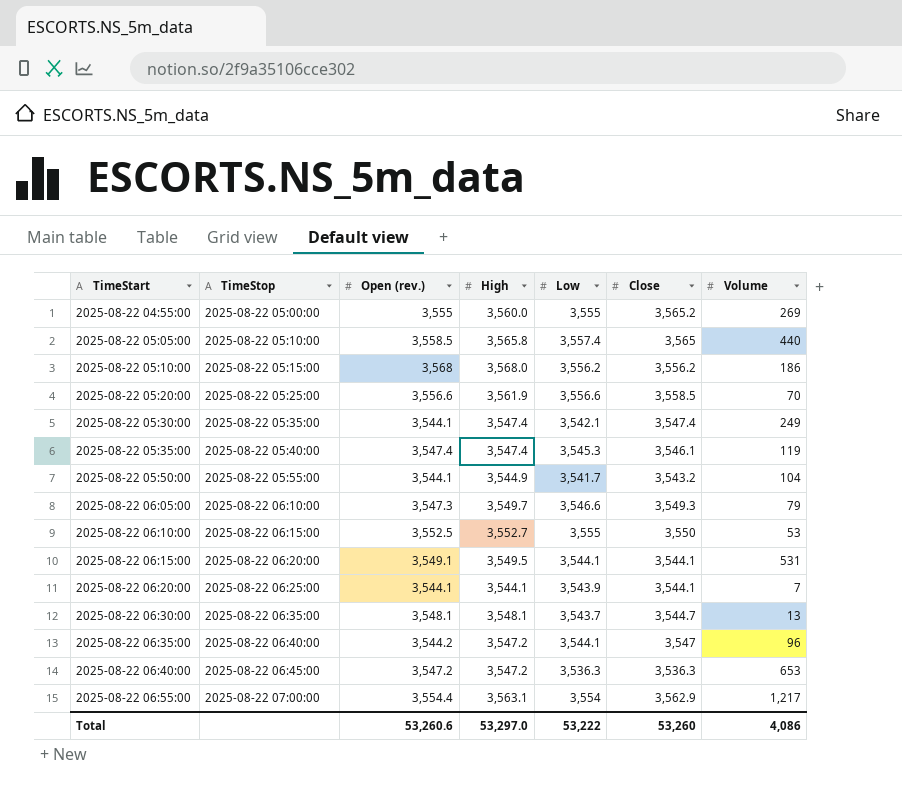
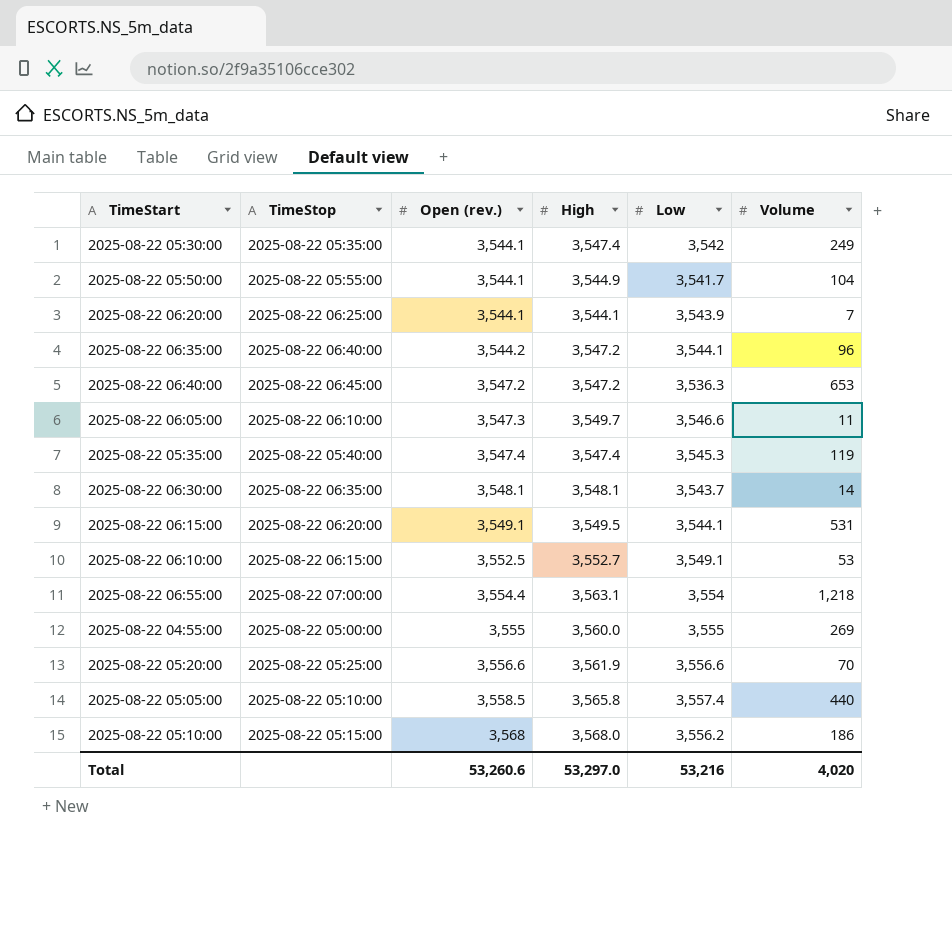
row order: TimeStart ascending -> Open (rev.) ascending
column Close | position: 6 -> none
2025-08-22 05:30:00 | Low: 3,542.1 -> 3,542
2025-08-22 06:05:00 | Volume: 79 -> 11
2025-08-22 06:30:00 | Volume: 13 -> 14
2025-08-22 06:10:00 | Low: 3,555 -> 3,549.1
2025-08-22 06:55:00 | Volume: 1,217 -> 1,218
Total | Low: 53,222 -> 53,216
Total | Volume: 4,086 -> 4,020

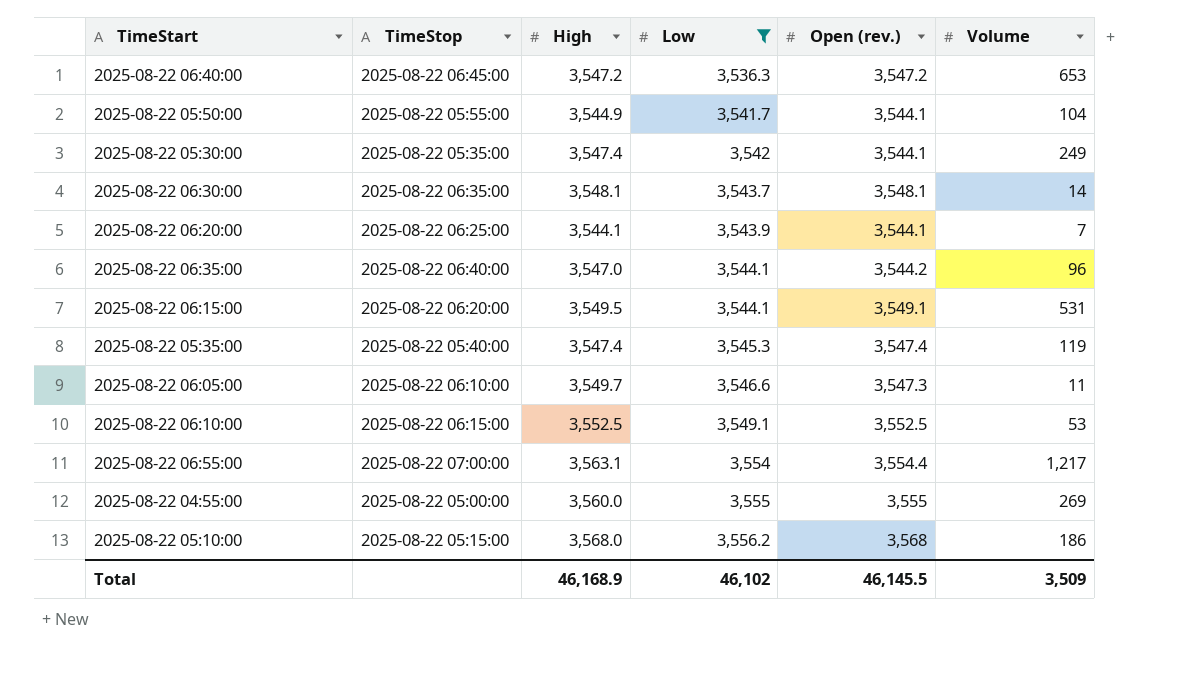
filter: none -> Low <= 3,556.2
row order: Open (rev.) ascending -> Low ascending
column Open (rev.) | position: 3 -> 5
2025-08-22 06:35:00 | High: 3,547.2 -> 3,547.0
2025-08-22 06:10:00 | High: 3,552.7 -> 3,552.5
2025-08-22 06:55:00 | Volume: 1,218 -> 1,217
Total | High: 53,297.0 -> 46,168.9
Total | Low: 53,216 -> 46,102
Total | Open (rev.): 53,260.6 -> 46,145.5
Total | Volume: 4,020 -> 3,509

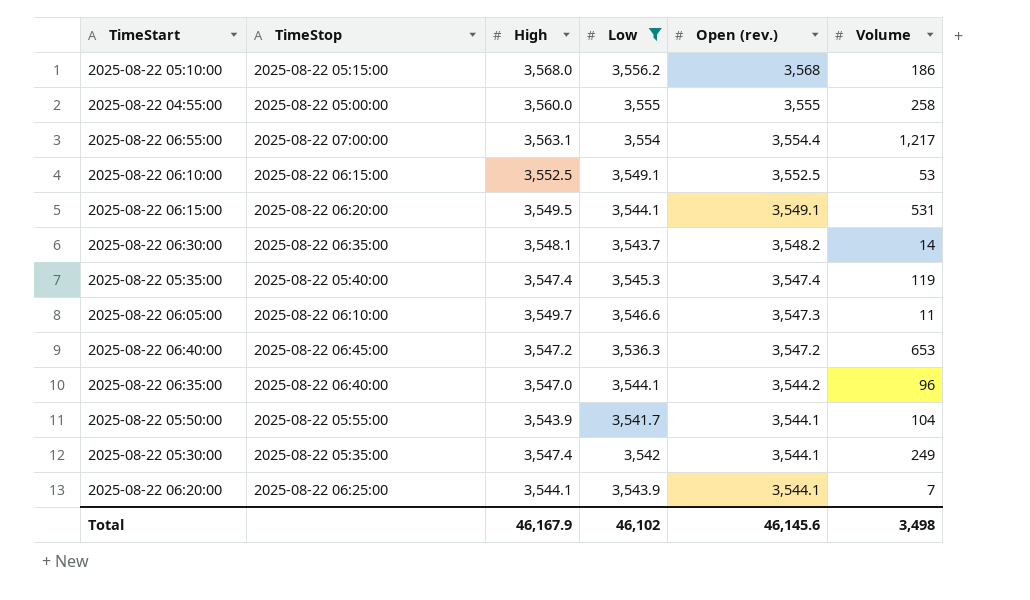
row order: Low ascending -> Open (rev.) descending
2025-08-22 04:55:00 | Volume: 269 -> 258
2025-08-22 06:30:00 | Open (rev.): 3,548.1 -> 3,548.2
2025-08-22 05:50:00 | High: 3,544.9 -> 3,543.9
Total | High: 46,168.9 -> 46,167.9
Total | Open (rev.): 46,145.5 -> 46,145.6
Total | Volume: 3,509 -> 3,498

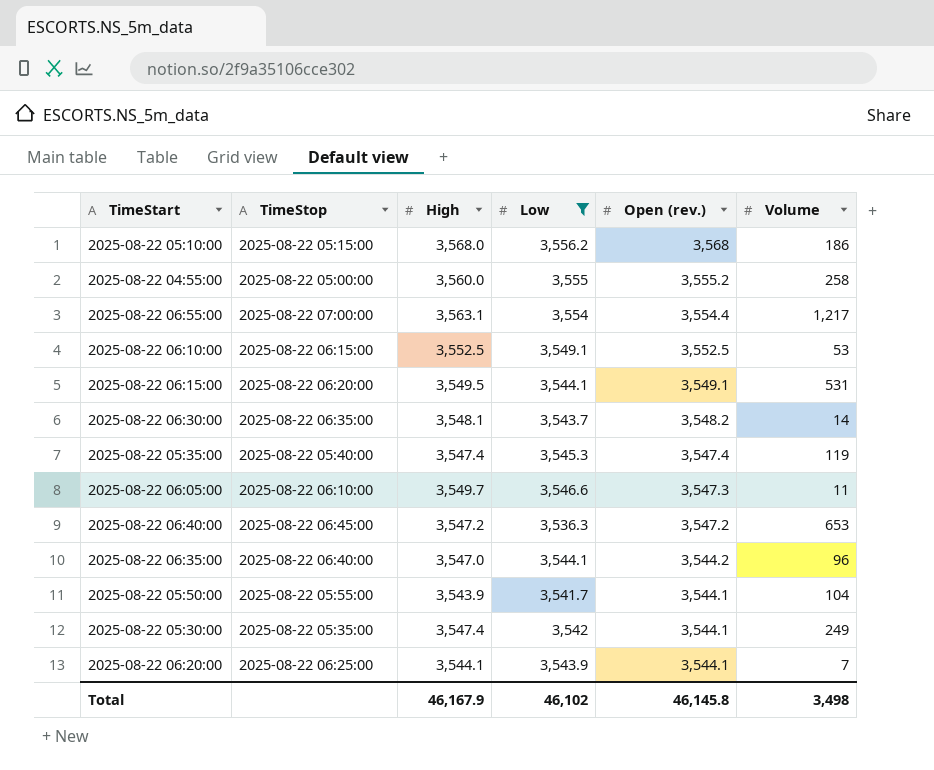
2025-08-22 04:55:00 | Open (rev.): 3,555 -> 3,555.2
Total | Open (rev.): 46,145.6 -> 46,145.8

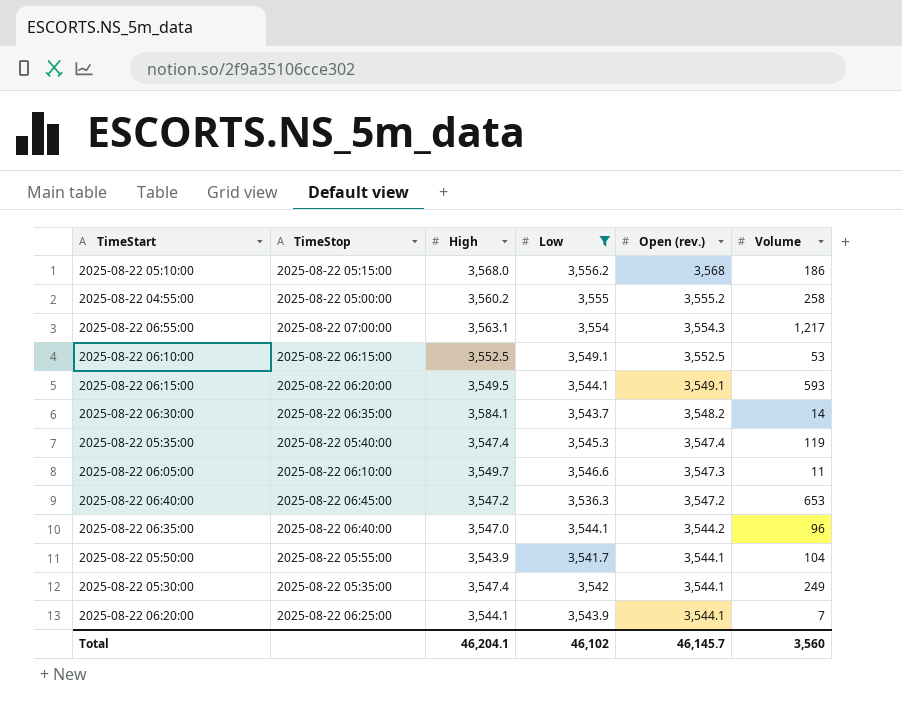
2025-08-22 04:55:00 | High: 3,560.0 -> 3,560.2
2025-08-22 06:55:00 | Open (rev.): 3,554.4 -> 3,554.3
2025-08-22 06:15:00 | Volume: 531 -> 593
2025-08-22 06:30:00 | High: 3,548.1 -> 3,584.1
Total | High: 46,167.9 -> 46,204.1
Total | Open (rev.): 46,145.8 -> 46,145.7
Total | Volume: 3,498 -> 3,560

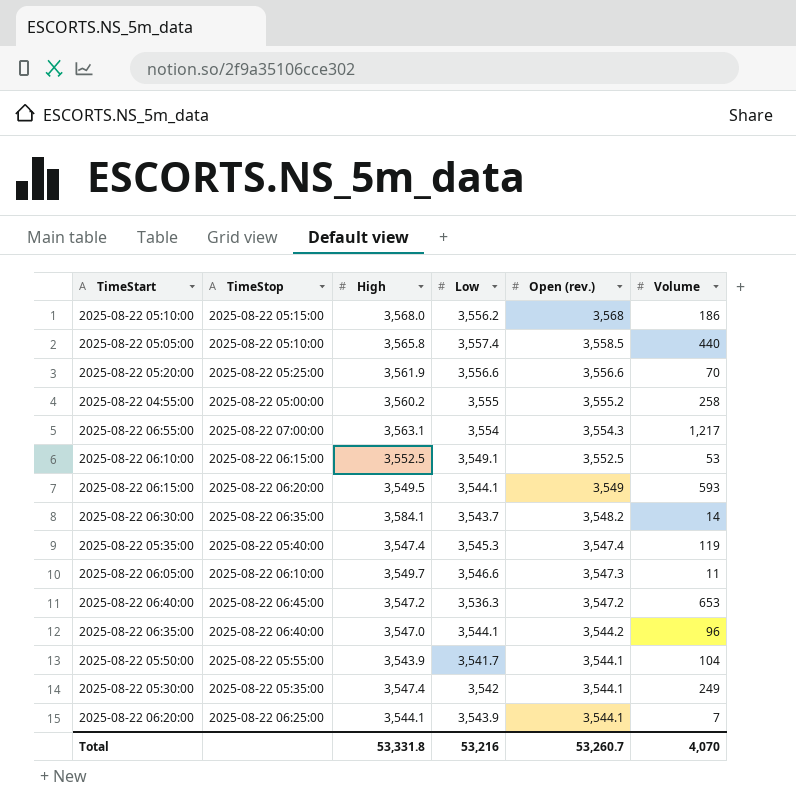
filter: Low <= 3,556.2 -> none
2025-08-22 06:15:00 | Open (rev.): 3,549.1 -> 3,549
Total | High: 46,204.1 -> 53,331.8
Total | Low: 46,102 -> 53,216
Total | Open (rev.): 46,145.7 -> 53,260.7
Total | Volume: 3,560 -> 4,070

